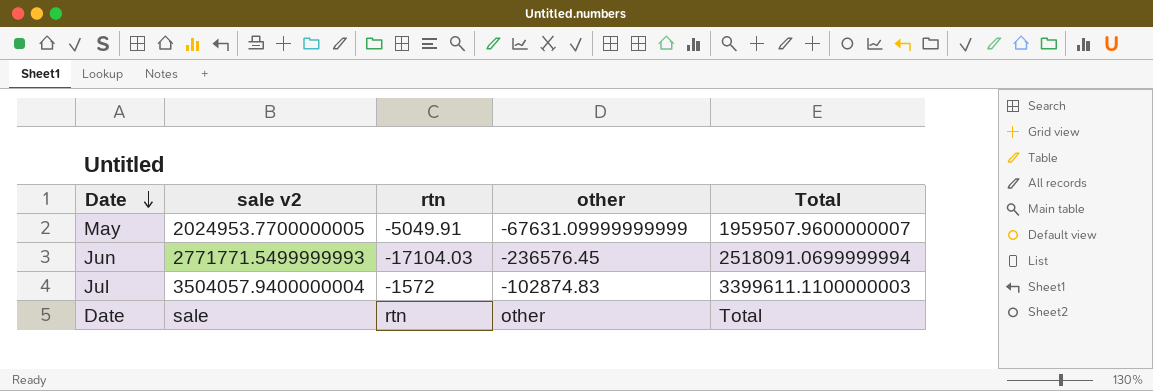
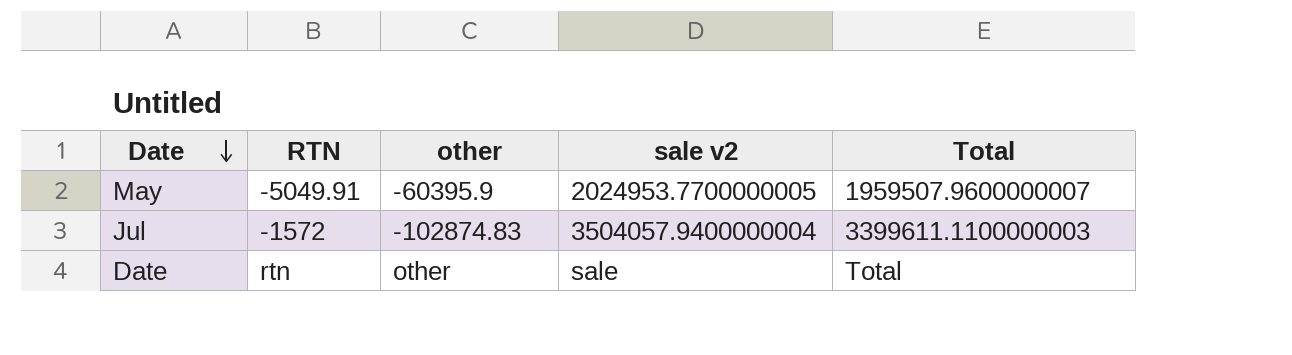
column name: rtn -> RTN
column sale v2 | position: 2 -> 4
row Jun: 2771771.5499999993 | -17104.03 | -236576.45 | 2518091.0699999994 -> none
May | other: -67631.09999999999 -> -60395.9

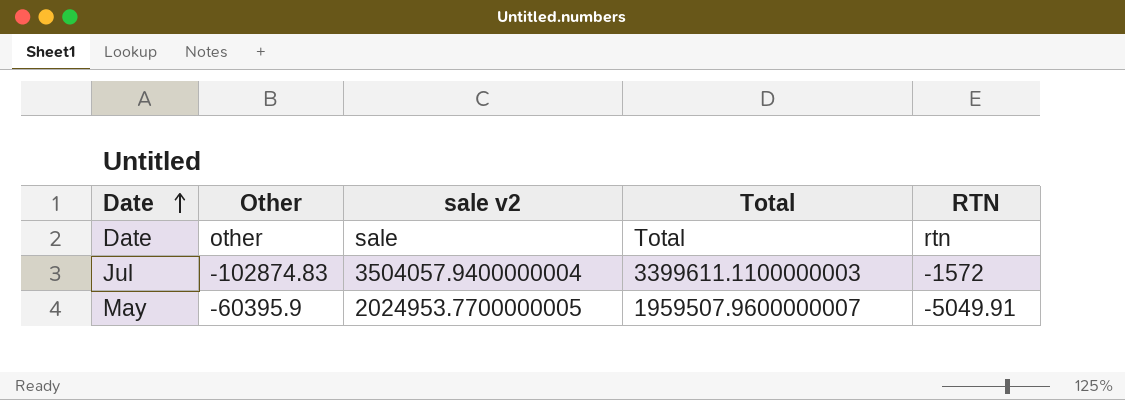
row order: Date descending -> Date ascending
column name: other -> Other
column RTN | position: 2 -> 5

